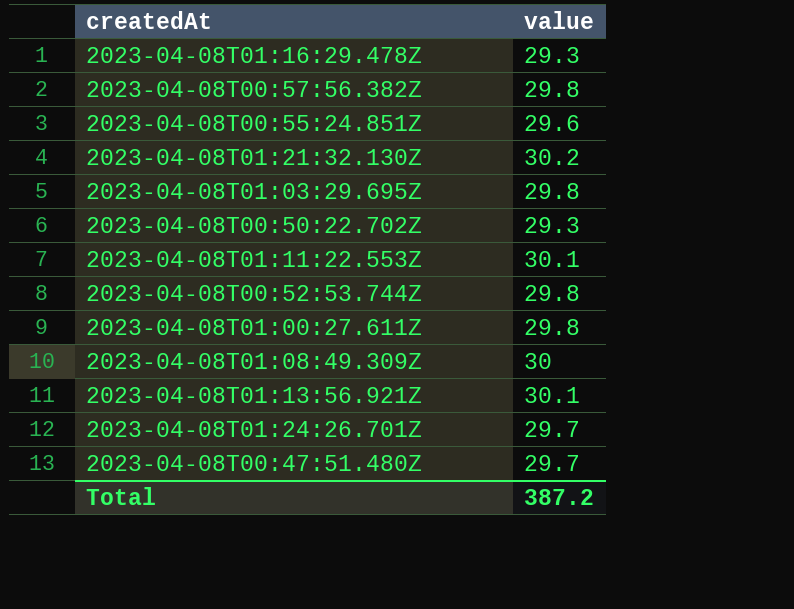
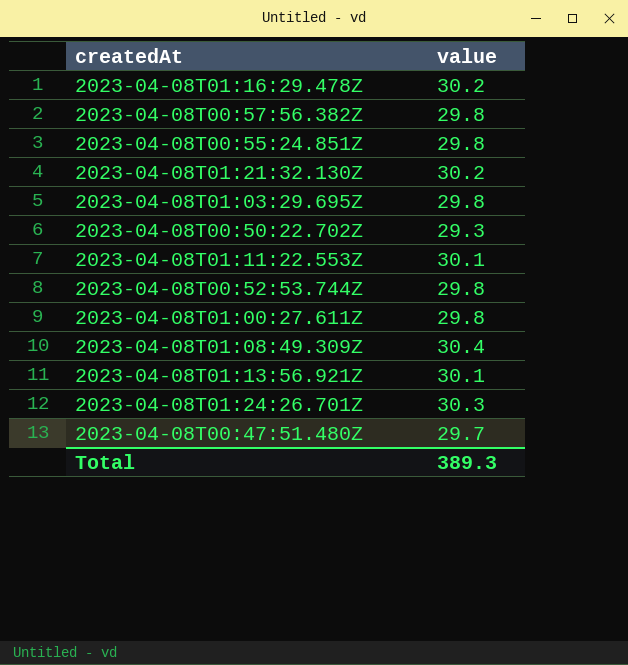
2023-04-08T01:16:29.478Z | value: 29.3 -> 30.2
2023-04-08T00:55:24.851Z | value: 29.6 -> 29.8
2023-04-08T01:08:49.309Z | value: 30 -> 30.4
2023-04-08T01:24:26.701Z | value: 29.7 -> 30.3
Total | value: 387.2 -> 389.3

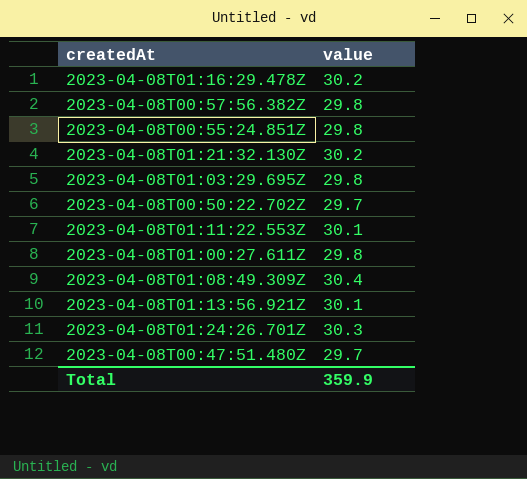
row 2023-04-08T00:52:53.744Z: 29.8 -> none
2023-04-08T00:50:22.702Z | value: 29.3 -> 29.7
Total | value: 389.3 -> 359.9

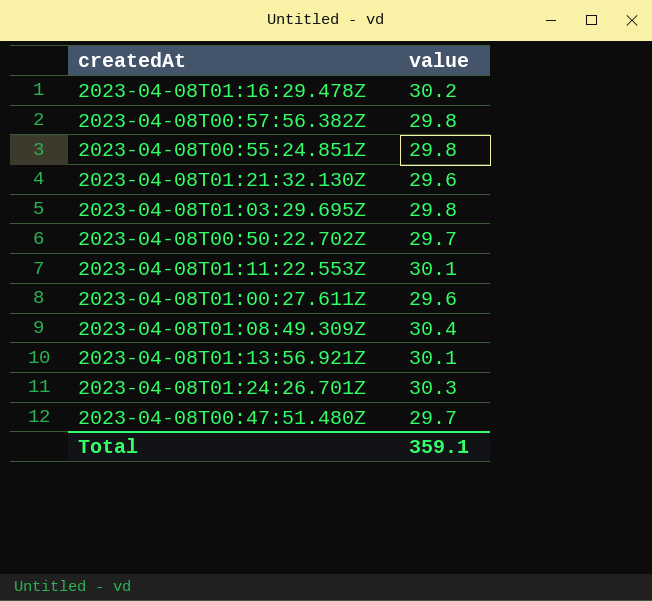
2023-04-08T01:21:32.130Z | value: 30.2 -> 29.6
2023-04-08T01:00:27.611Z | value: 29.8 -> 29.6
Total | value: 359.9 -> 359.1

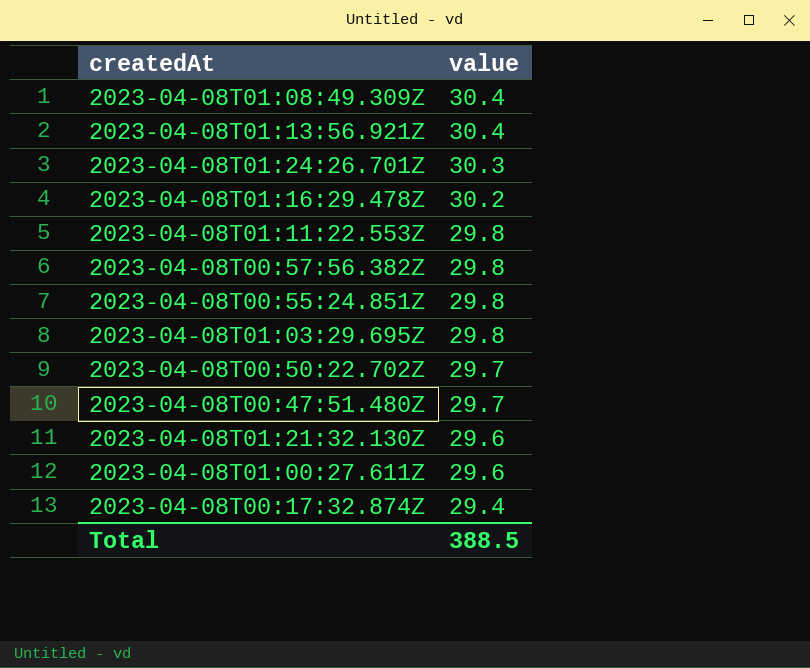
row order: none -> value descending
2023-04-08T01:13:56.921Z | value: 30.1 -> 30.4
2023-04-08T01:11:22.553Z | value: 30.1 -> 29.8
row 2023-04-08T00:17:32.874Z: none -> 29.4
Total | value: 359.1 -> 388.5

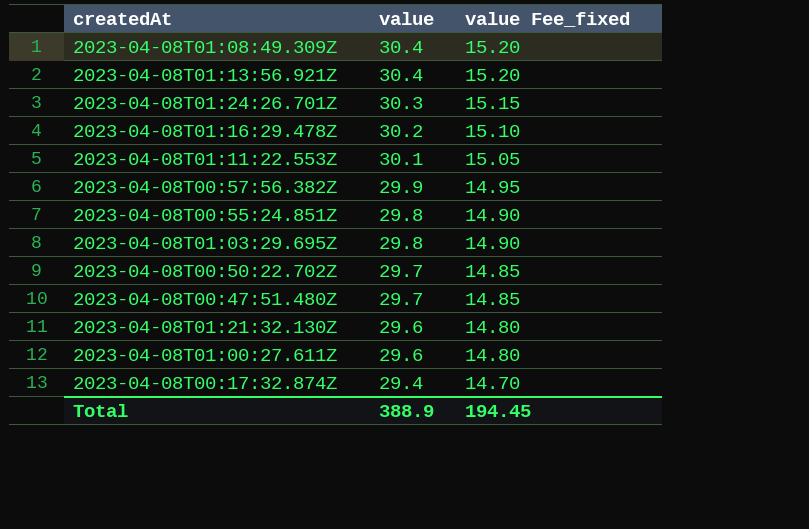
column value Fee_fixed | formula: none -> [value] * 0.5
2023-04-08T01:11:22.553Z | value: 29.8 -> 30.1
2023-04-08T00:57:56.382Z | value: 29.8 -> 29.9
Total | value: 388.5 -> 388.9

